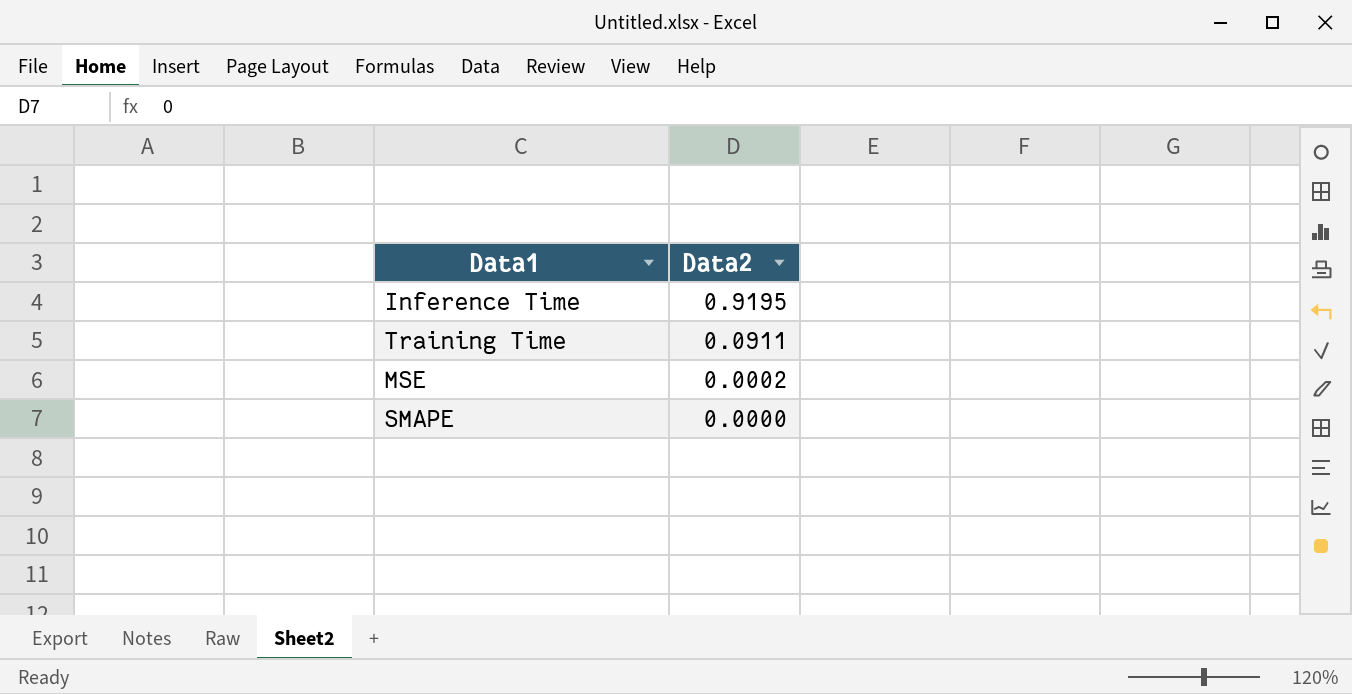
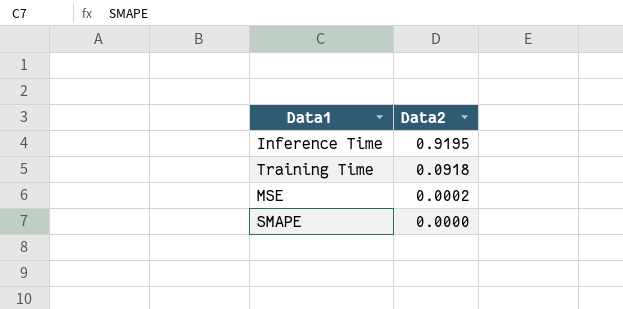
Training Time | Data2: 0.0911 -> 0.0918

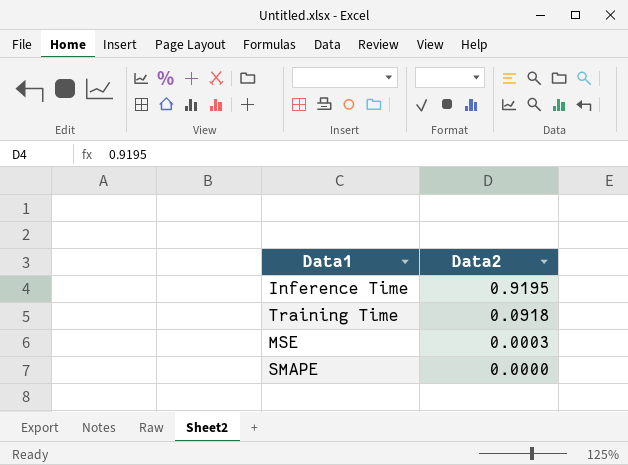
MSE | Data2: 0.0002 -> 0.0003

